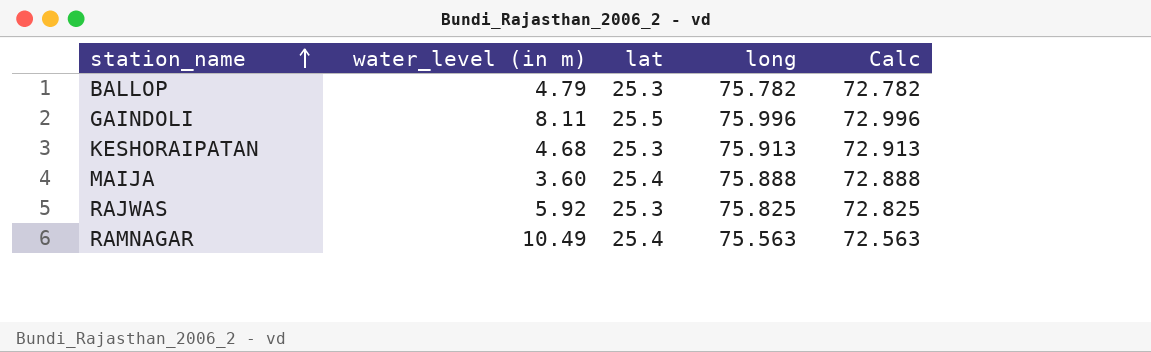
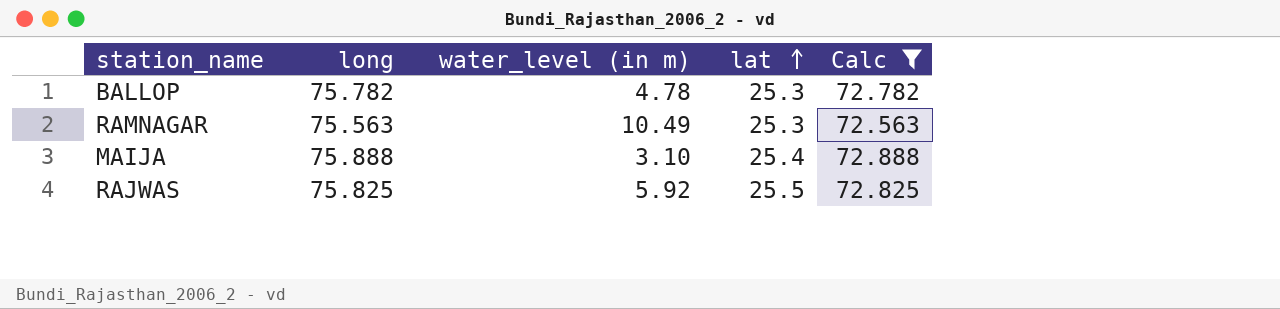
filter: none -> Calc <= 72.888
row order: station_name ascending -> lat ascending
column long | position: 4 -> 2
BALLOP | water_level (in m): 4.79 -> 4.78
RAMNAGAR | lat: 25.4 -> 25.3
MAIJA | water_level (in m): 3.60 -> 3.10
RAJWAS | lat: 25.3 -> 25.5

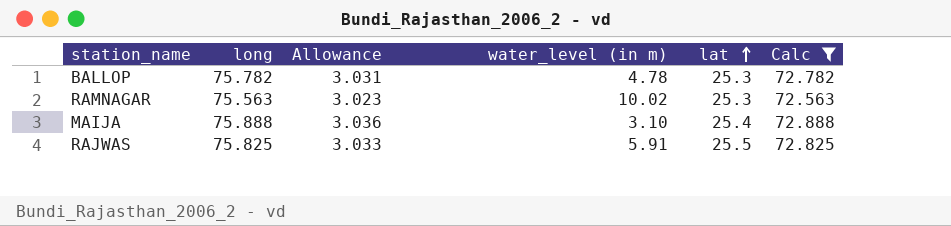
column Allowance | formula: none -> [long] * 0.04
RAMNAGAR | water_level (in m): 10.49 -> 10.02
RAJWAS | water_level (in m): 5.92 -> 5.91

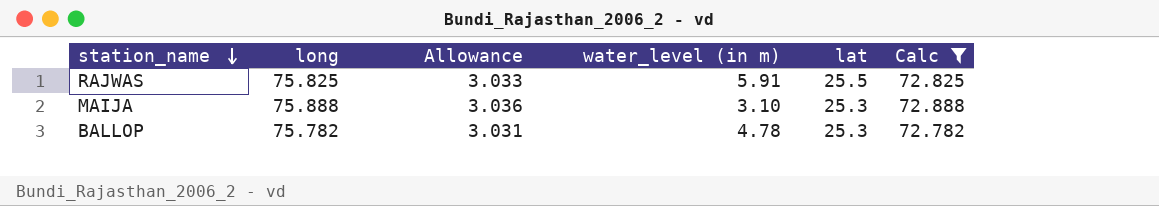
row order: lat ascending -> station_name descending
row RAMNAGAR: 75.563 | 3.023 | 10.02 | 25.3 | 72.563 -> none
MAIJA | lat: 25.4 -> 25.3

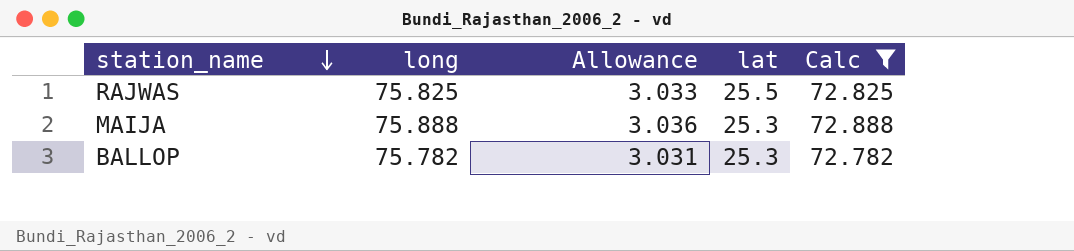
column water_level (in m) | position: 4 -> none

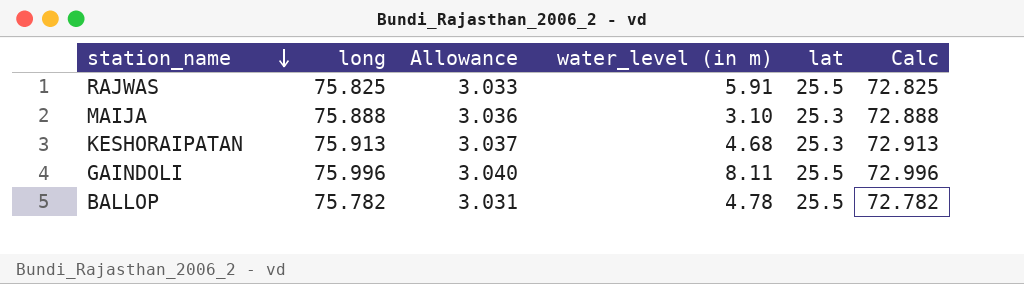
filter: Calc <= 72.888 -> none
column water_level (in m) | position: none -> 4
BALLOP | lat: 25.3 -> 25.5

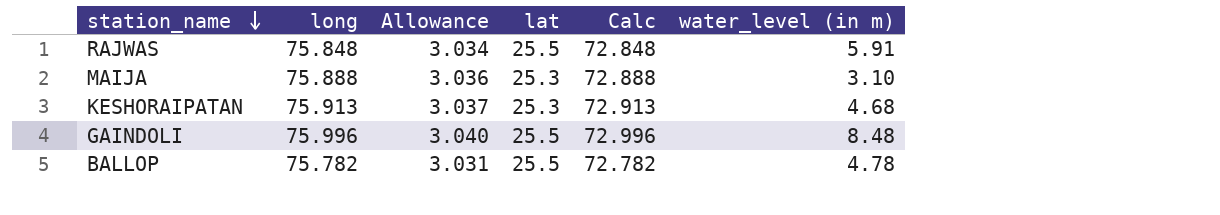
column water_level (in m) | position: 4 -> 6
RAJWAS | long: 75.825 -> 75.848
RAJWAS | Allowance: 3.033 -> 3.034
RAJWAS | Calc: 72.825 -> 72.848
GAINDOLI | water_level (in m): 8.11 -> 8.48

